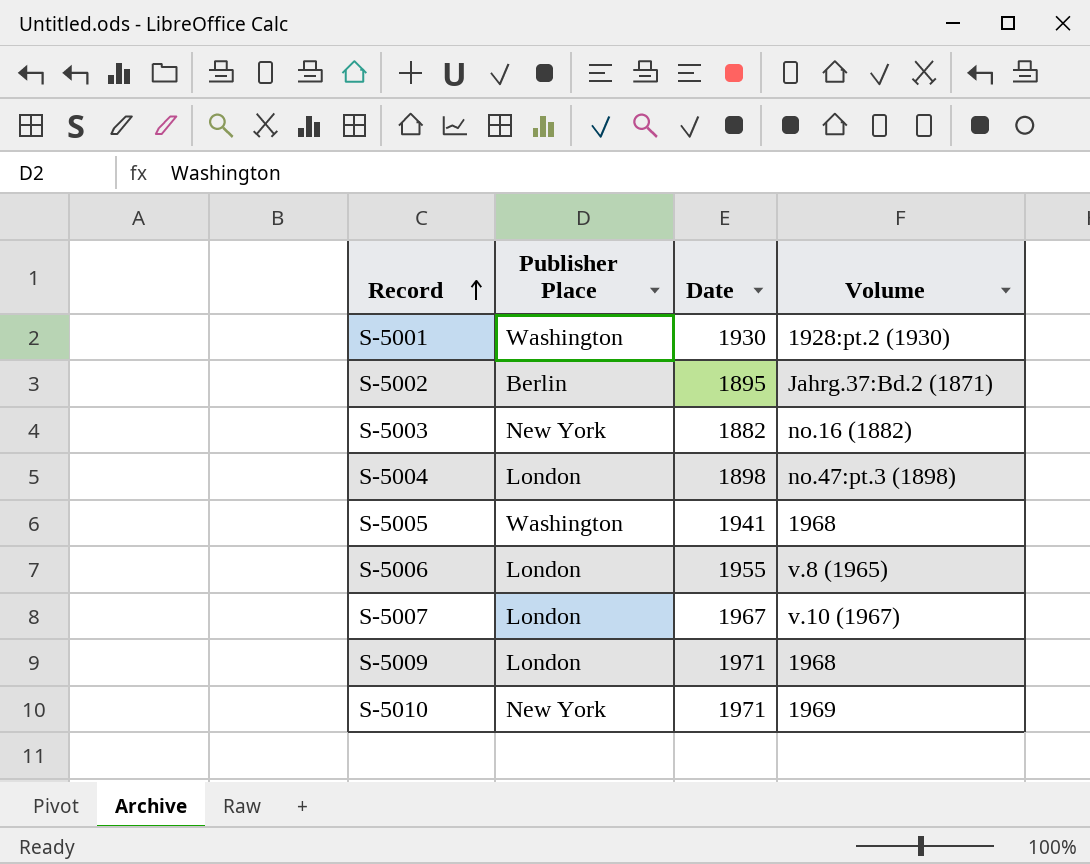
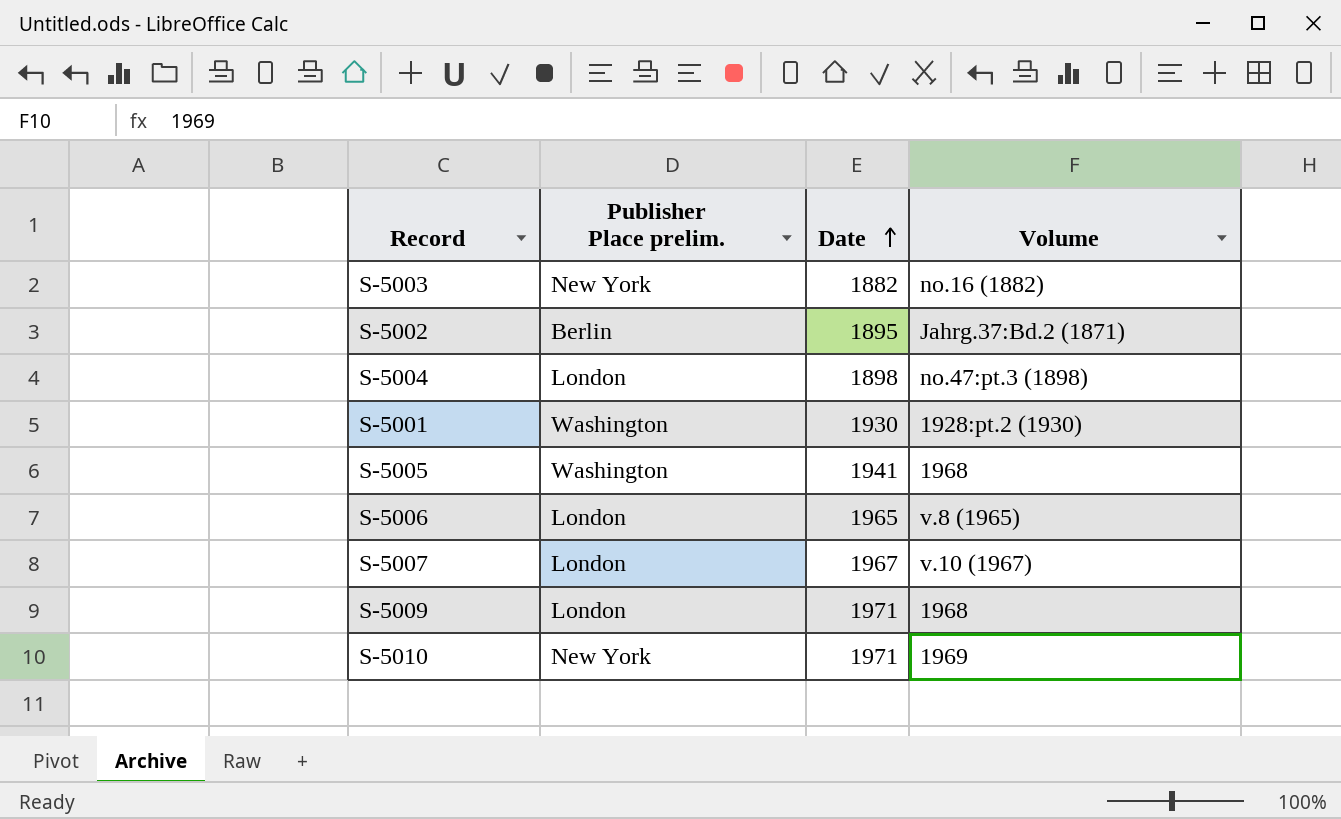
row order: Record ascending -> Date ascending
column name: Publisher Place -> Publisher Place prelim.
S-5006 | Date: 1955 -> 1965

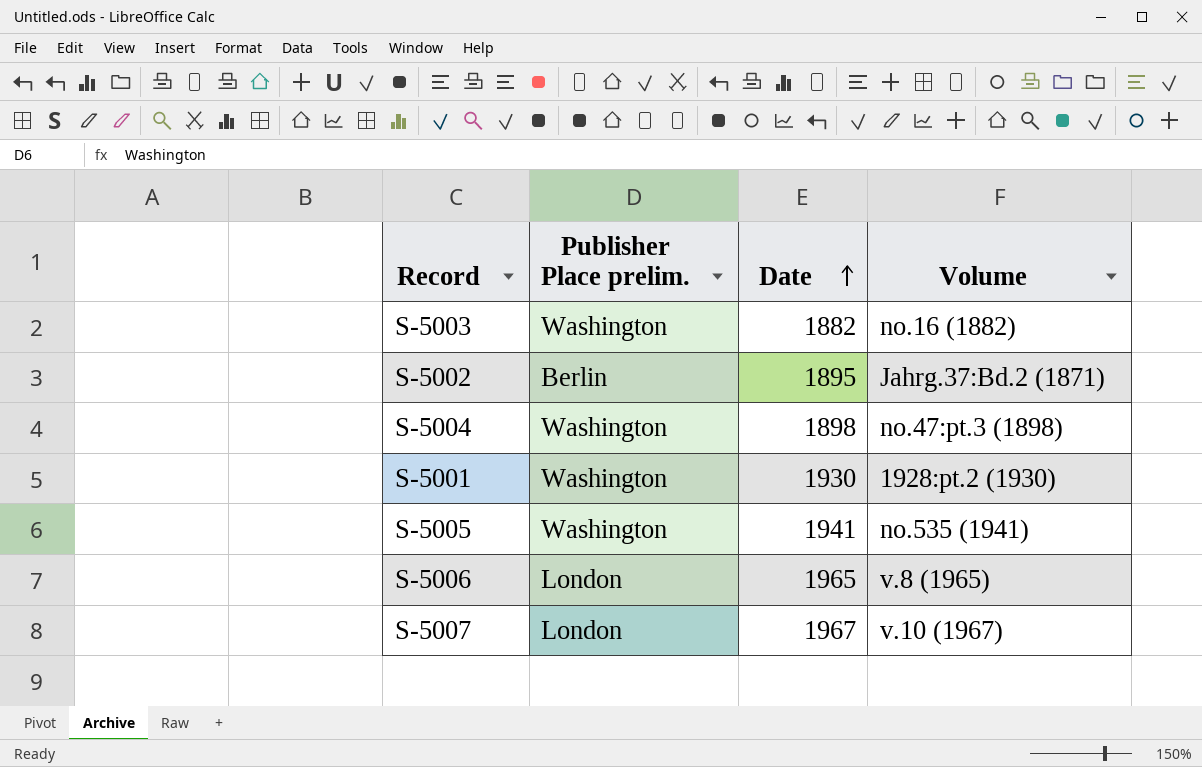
row S-5009: London | 1971 | 1968 -> none
row S-5010: New York | 1971 | 1969 -> none
S-5003 | Publisher Place prelim.: New York -> Washington
S-5004 | Publisher Place prelim.: London -> Washington
S-5005 | Volume: 1968 -> no.535 (1941)

